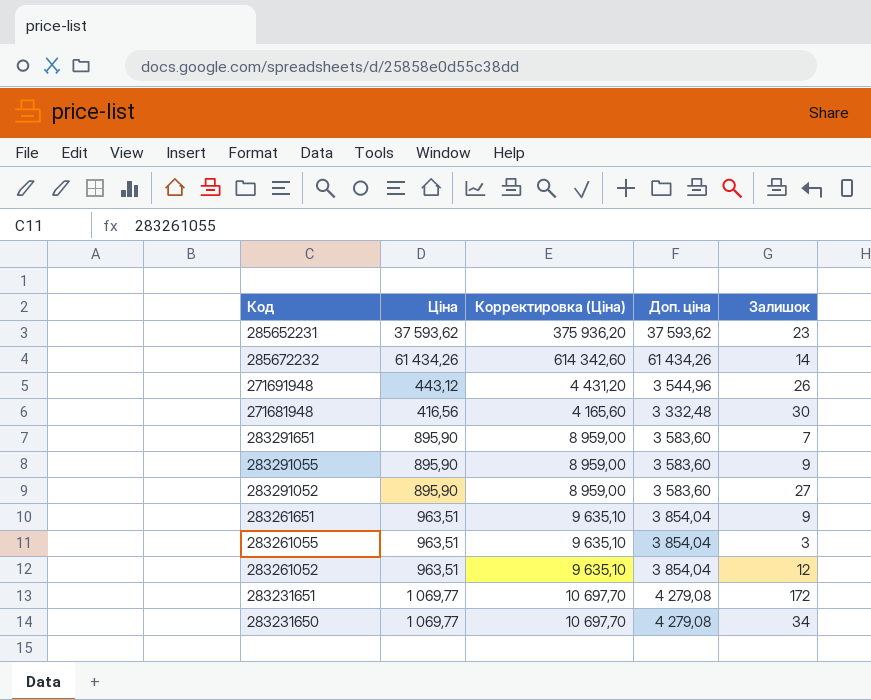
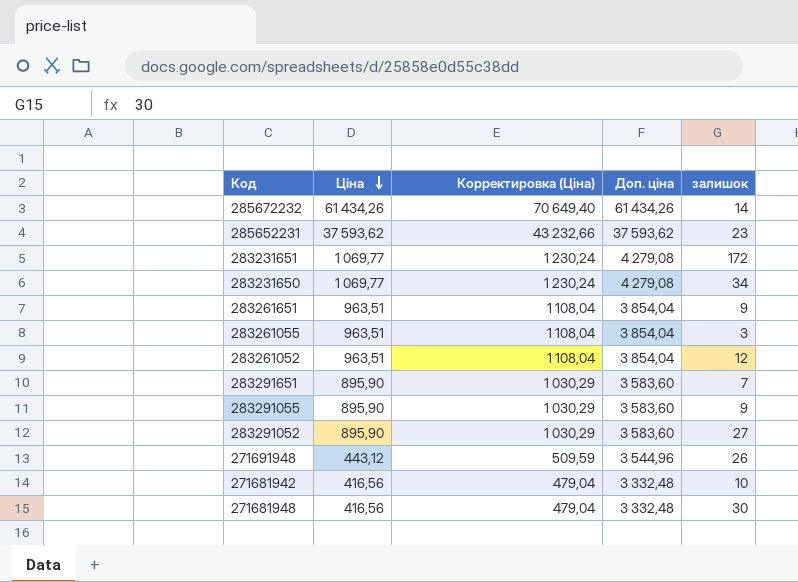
row order: none -> Ціна descending
column Корректировка (Ціна) | formula: [Ціна] * 10 -> [Ціна] * 1,15
column name: Залишок -> залишок
row 271681942: none -> 416,56 | 479,04 | 3 332,48 | 10

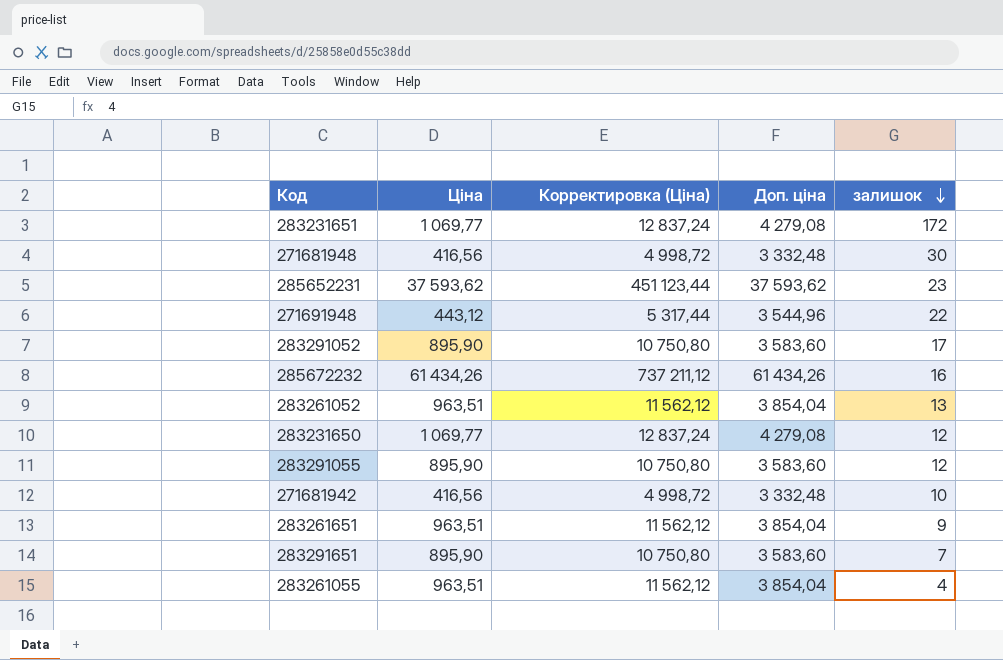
row order: Ціна descending -> залишок descending
column Корректировка (Ціна) | formula: [Ціна] * 1,15 -> [Ціна] * 12
271691948 | залишок: 26 -> 22
283291052 | залишок: 27 -> 17
285672232 | залишок: 14 -> 16
283261052 | залишок: 12 -> 13
283231650 | залишок: 34 -> 12
283291055 | залишок: 9 -> 12
283261055 | залишок: 3 -> 4

